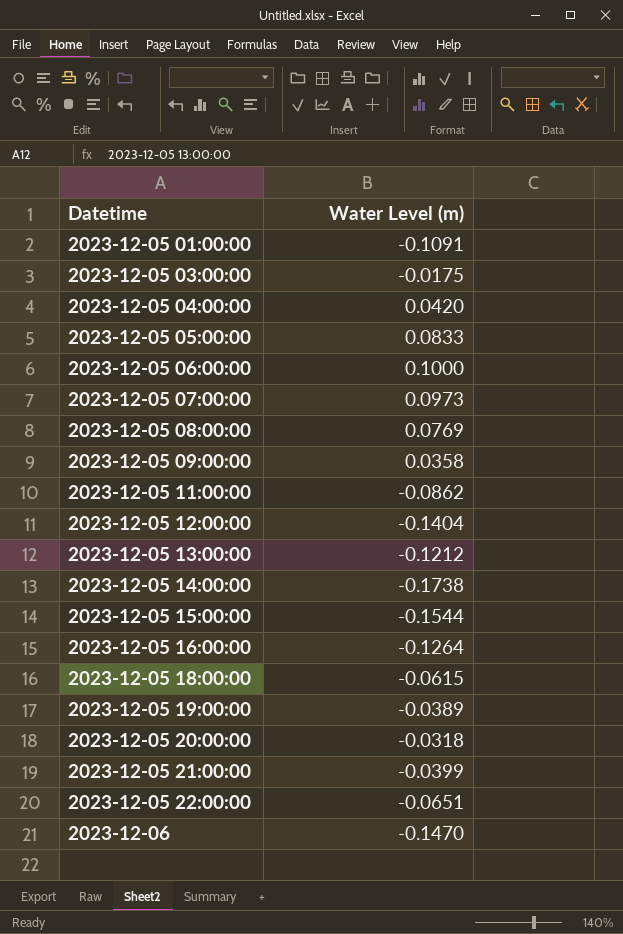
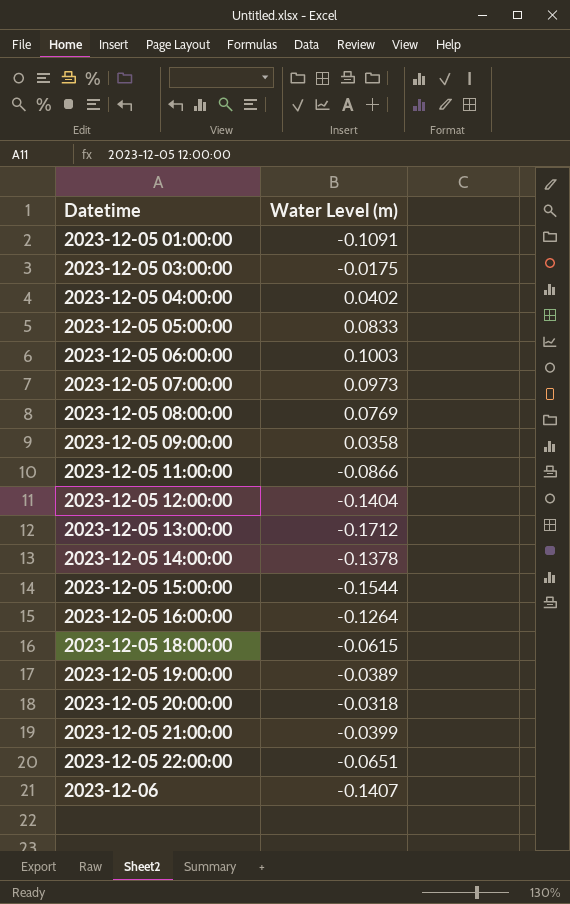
2023-12-05 04:00:00 | Water Level (m): 0.0420 -> 0.0402
2023-12-05 06:00:00 | Water Level (m): 0.1000 -> 0.1003
2023-12-05 11:00:00 | Water Level (m): -0.0862 -> -0.0866
2023-12-05 13:00:00 | Water Level (m): -0.1212 -> -0.1712
2023-12-05 14:00:00 | Water Level (m): -0.1738 -> -0.1378
2023-12-06 | Water Level (m): -0.1470 -> -0.1407

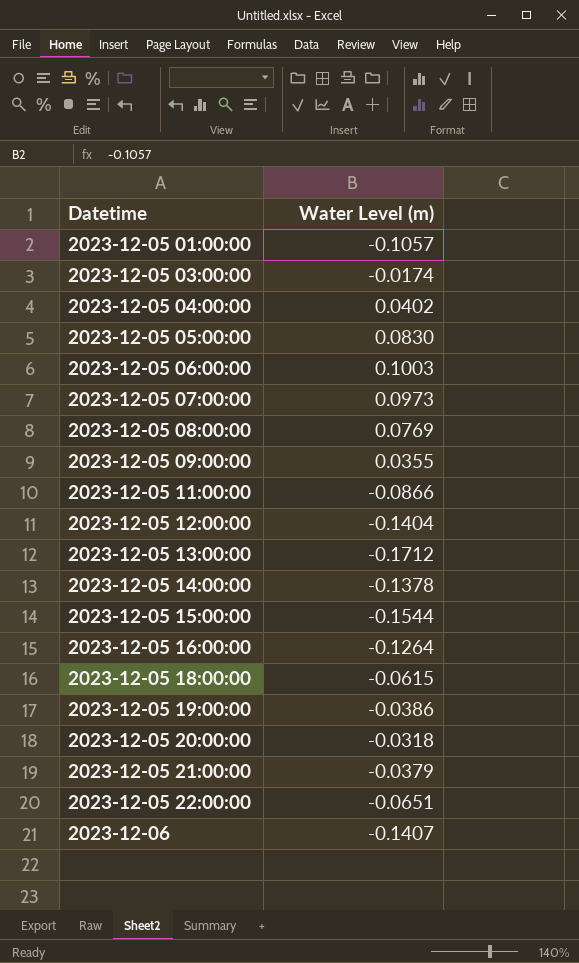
2023-12-05 01:00:00 | Water Level (m): -0.1091 -> -0.1057
2023-12-05 03:00:00 | Water Level (m): -0.0175 -> -0.0174
2023-12-05 05:00:00 | Water Level (m): 0.0833 -> 0.0830
2023-12-05 09:00:00 | Water Level (m): 0.0358 -> 0.0355
2023-12-05 19:00:00 | Water Level (m): -0.0389 -> -0.0386
2023-12-05 21:00:00 | Water Level (m): -0.0399 -> -0.0379

